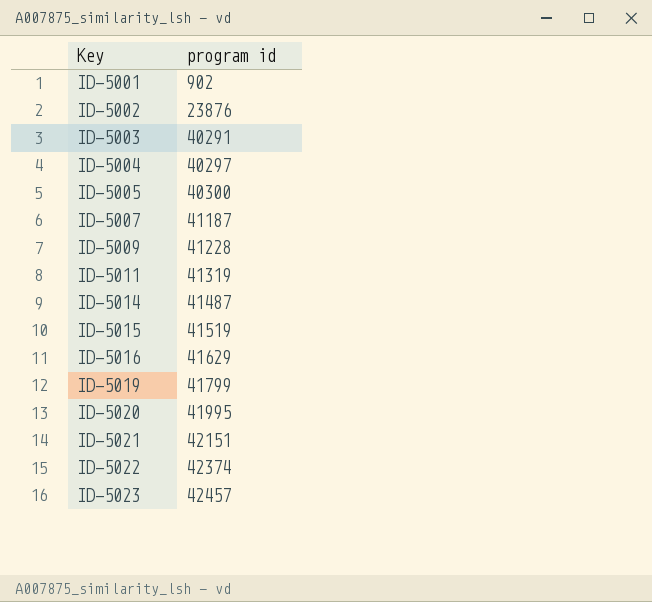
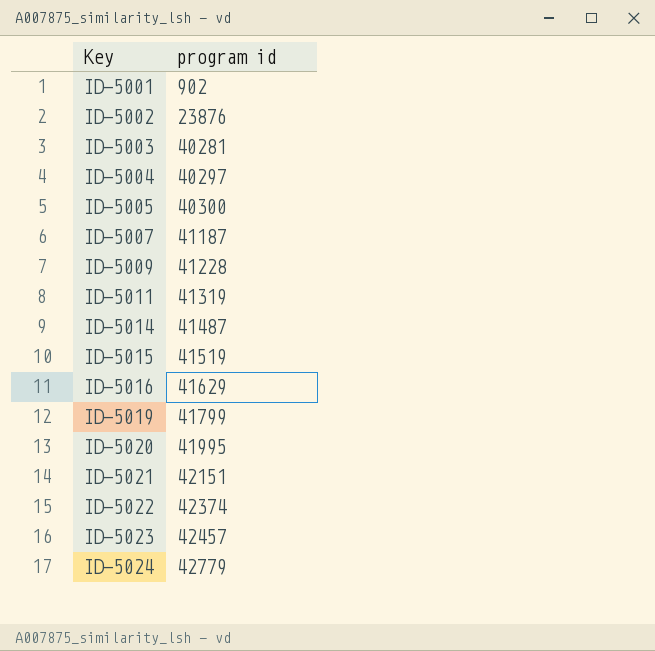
ID-5003 | program id: 40291 -> 40281
row ID-5024: none -> 42779

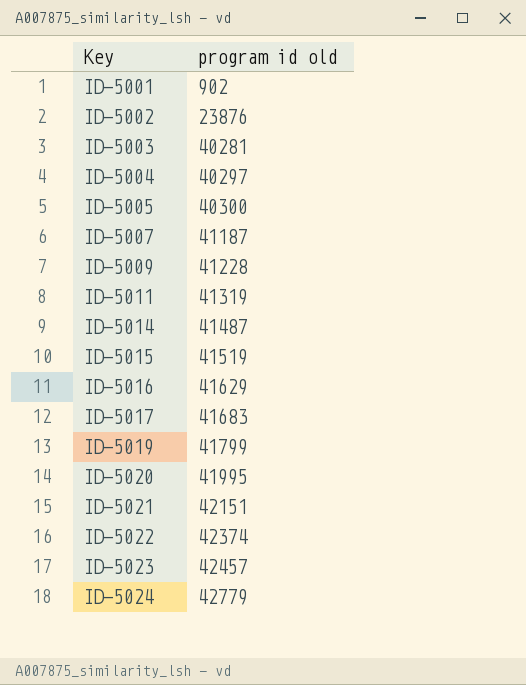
column name: program id -> program id old
row ID-5017: none -> 41683

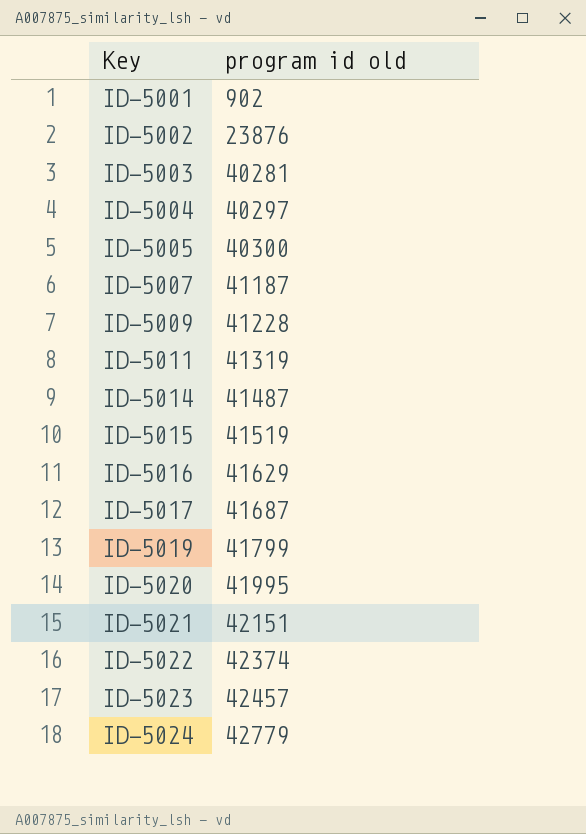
ID-5017 | program id old: 41683 -> 41687

